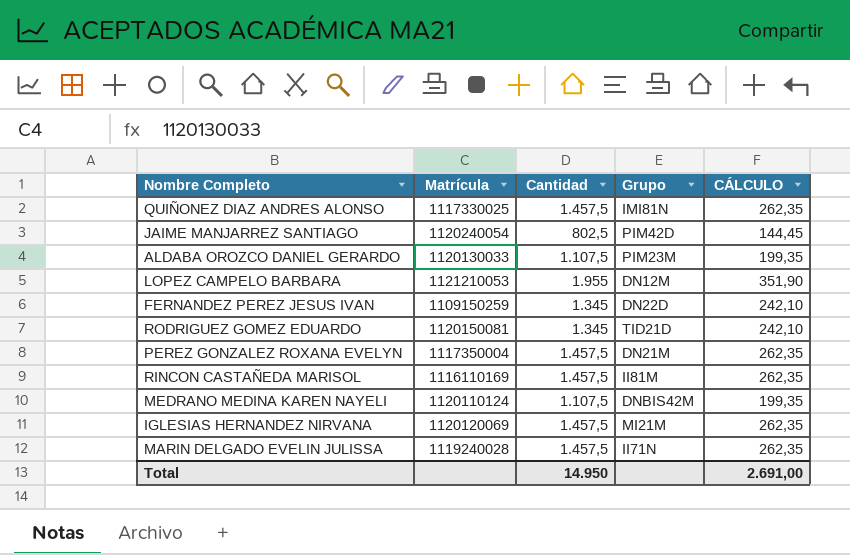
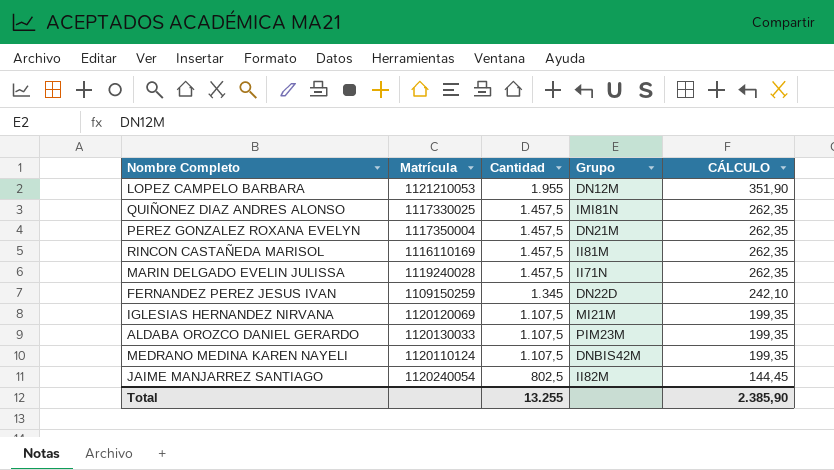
row order: none -> Cantidad descending
row RODRIGUEZ GOMEZ EDUARDO: 1120150081 | 1.345 | TID21D | 242,10 -> none
IGLESIAS HERNANDEZ NIRVANA | Cantidad: 1.457,5 -> 1.107,5
IGLESIAS HERNANDEZ NIRVANA | CÁLCULO: 262,35 -> 199,35
JAIME MANJARREZ SANTIAGO | Grupo: PIM42D -> II82M
Total | Cantidad: 14.950 -> 13.255
Total | CÁLCULO: 2.691,00 -> 2.385,90

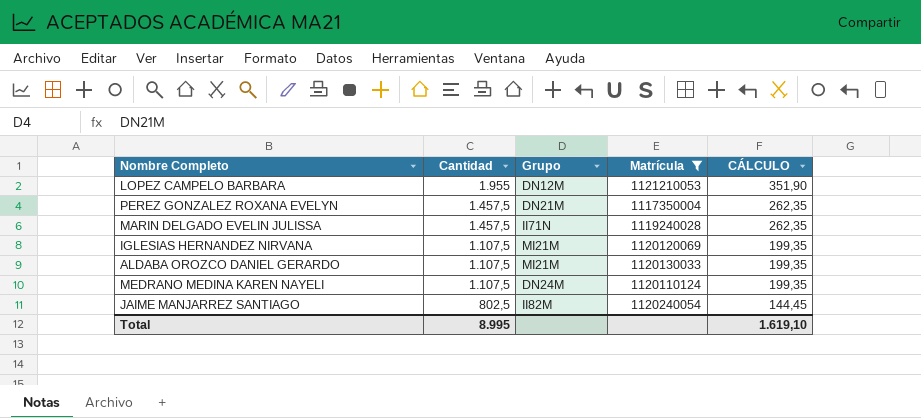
filter: none -> Matrícula >= 1117350004
column Matrícula | position: 2 -> 4
ALDABA OROZCO DANIEL GERARDO | Grupo: PIM23M -> MI21M
MEDRANO MEDINA KAREN NAYELI | Grupo: DNBIS42M -> DN24M
Total | Cantidad: 13.255 -> 8.995
Total | CÁLCULO: 2.385,90 -> 1.619,10

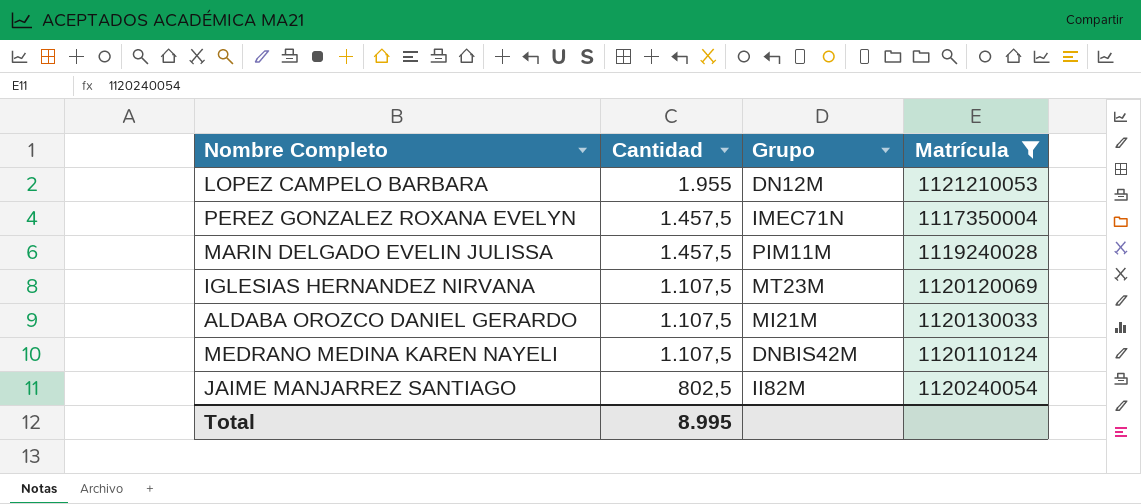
column CÁLCULO | formula: [Cantidad] * 0,18 -> none
PEREZ GONZALEZ ROXANA EVELYN | Grupo: DN21M -> IMEC71N
MARIN DELGADO EVELIN JULISSA | Grupo: II71N -> PIM11M
IGLESIAS HERNANDEZ NIRVANA | Grupo: MI21M -> MT23M
MEDRANO MEDINA KAREN NAYELI | Grupo: DN24M -> DNBIS42M

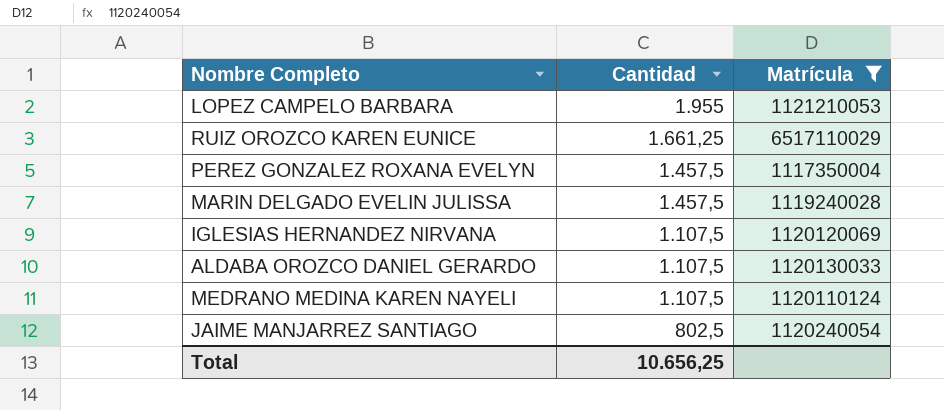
column Grupo | position: 3 -> none
row RUIZ OROZCO KAREN EUNICE: none -> 1.661,25 | 6517110029
Total | Cantidad: 8.995 -> 10.656,25

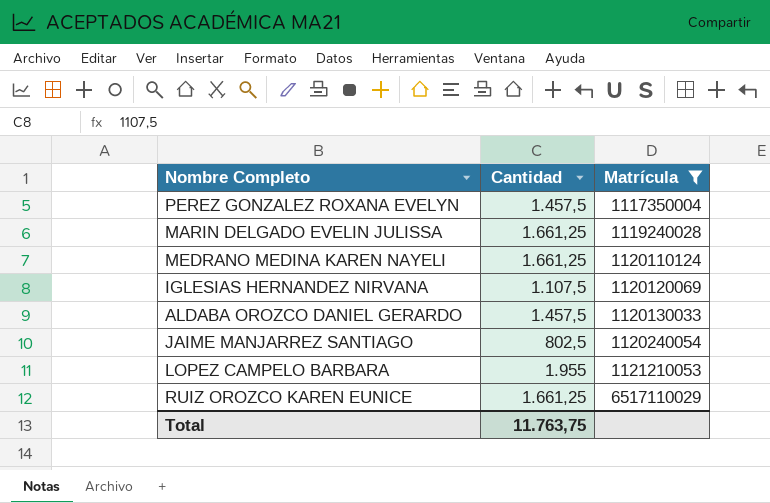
row order: Cantidad descending -> Matrícula ascending
MARIN DELGADO EVELIN JULISSA | Cantidad: 1.457,5 -> 1.661,25
MEDRANO MEDINA KAREN NAYELI | Cantidad: 1.107,5 -> 1.661,25
ALDABA OROZCO DANIEL GERARDO | Cantidad: 1.107,5 -> 1.457,5
Total | Cantidad: 10.656,25 -> 11.763,75

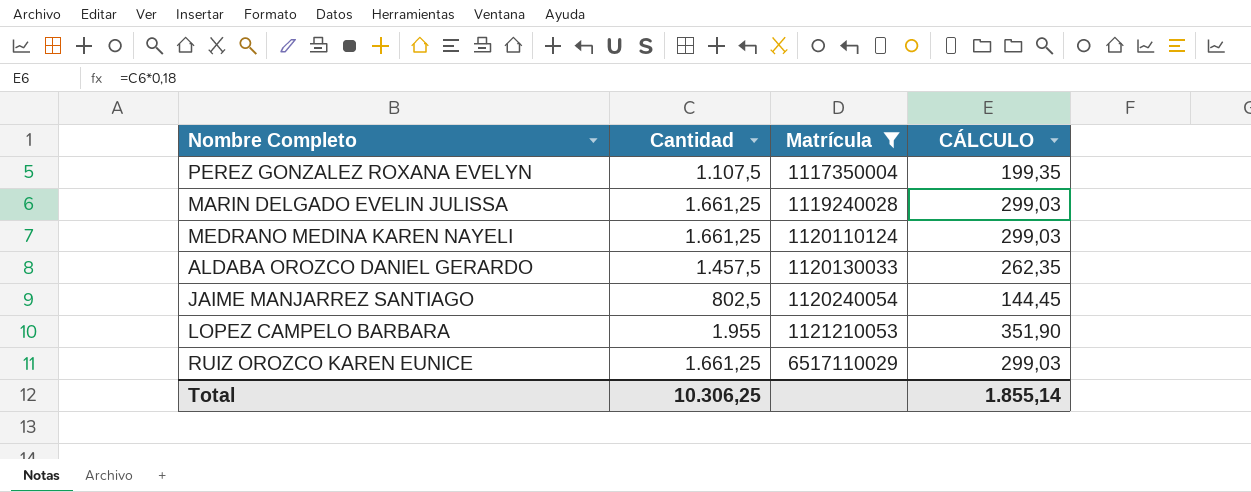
column CÁLCULO | formula: none -> [Cantidad] * 0,18
row IGLESIAS HERNANDEZ NIRVANA: 1.107,5 | 1120120069 -> none
PEREZ GONZALEZ ROXANA EVELYN | Cantidad: 1.457,5 -> 1.107,5
Total | Cantidad: 11.763,75 -> 10.306,25

